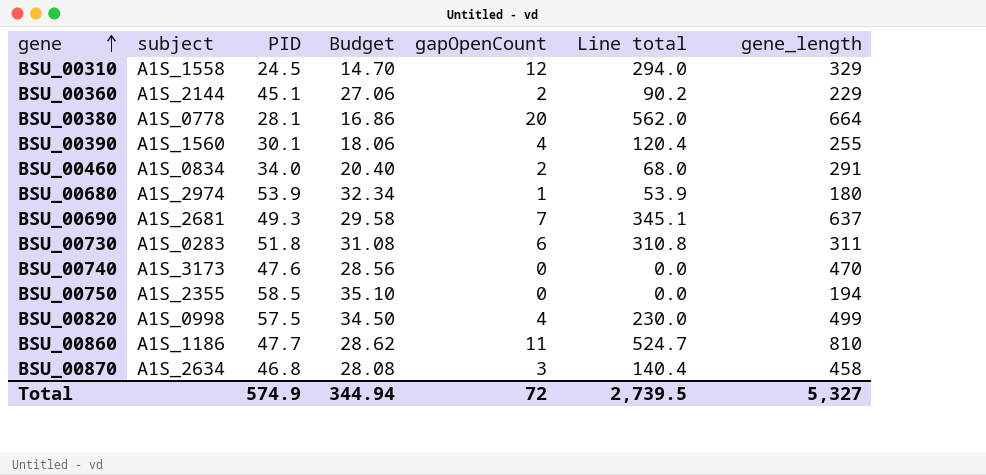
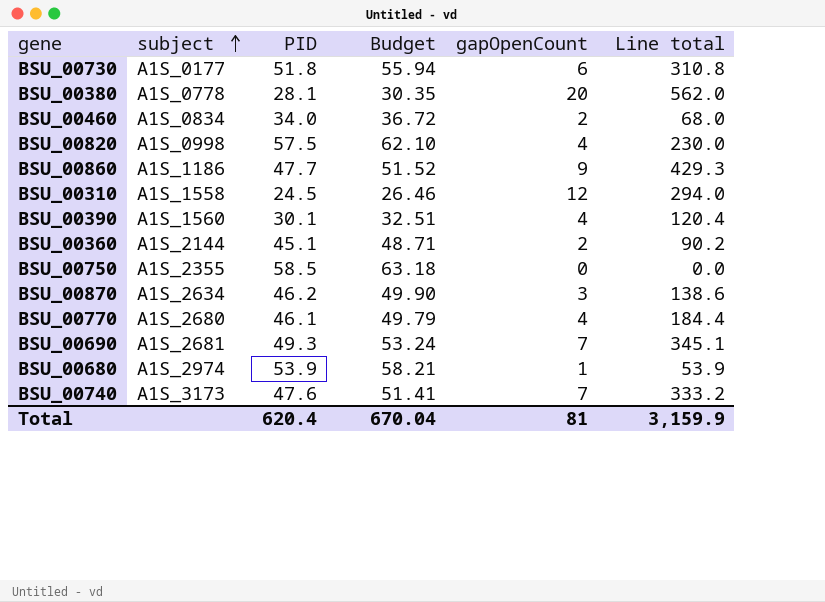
row order: gene ascending -> subject ascending
column gene_length | position: 7 -> none
column Budget | formula: [PID] * 0.6 -> [PID] * 1.08
BSU_00730 | subject: A1S_0283 -> A1S_0177
BSU_00860 | gapOpenCount: 11 -> 9
BSU_00860 | Line total: 524.7 -> 429.3
BSU_00870 | PID: 46.8 -> 46.2
BSU_00870 | Line total: 140.4 -> 138.6
row BSU_00770: none -> A1S_2680 | 46.1 | 49.79 | 4 | 184.4
BSU_00740 | gapOpenCount: 0 -> 7
BSU_00740 | Line total: 0.0 -> 333.2
Total | PID: 574.9 -> 620.4
Total | Budget: 344.94 -> 670.04
Total | gapOpenCount: 72 -> 81
Total | Line total: 2,739.5 -> 3,159.9

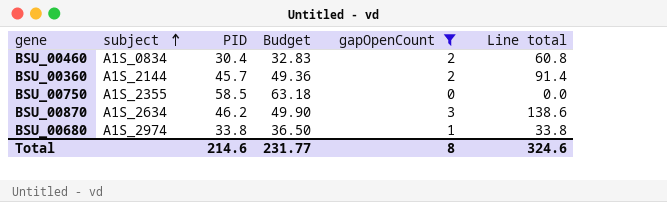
filter: none -> gapOpenCount <= 3
BSU_00460 | PID: 34.0 -> 30.4
BSU_00460 | Budget: 36.72 -> 32.83
BSU_00460 | Line total: 68.0 -> 60.8
BSU_00360 | PID: 45.1 -> 45.7
BSU_00360 | Budget: 48.71 -> 49.36
BSU_00360 | Line total: 90.2 -> 91.4
BSU_00680 | PID: 53.9 -> 33.8
BSU_00680 | Budget: 58.21 -> 36.50
BSU_00680 | Line total: 53.9 -> 33.8
Total | PID: 620.4 -> 214.6
Total | Budget: 670.04 -> 231.77
Total | gapOpenCount: 81 -> 8
Total | Line total: 3,159.9 -> 324.6

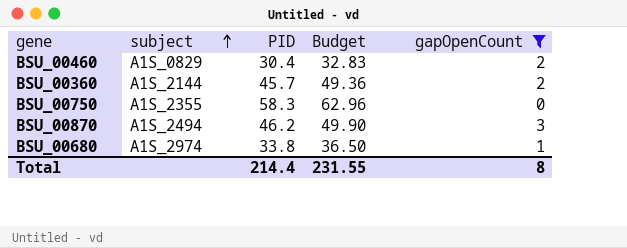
column Line total | formula: [PID] * [gapOpenCount] -> none
BSU_00460 | subject: A1S_0834 -> A1S_0829
BSU_00750 | PID: 58.5 -> 58.3
BSU_00750 | Budget: 63.18 -> 62.96
BSU_00870 | subject: A1S_2634 -> A1S_2494
Total | PID: 214.6 -> 214.4
Total | Budget: 231.77 -> 231.55

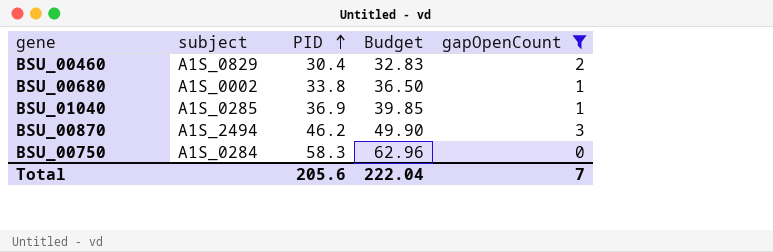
row order: subject ascending -> PID ascending
row BSU_00360: A1S_2144 | 45.7 | 49.36 | 2 -> none
BSU_00680 | subject: A1S_2974 -> A1S_0002
row BSU_01040: none -> A1S_0285 | 36.9 | 39.85 | 1
BSU_00750 | subject: A1S_2355 -> A1S_0284
Total | PID: 214.4 -> 205.6
Total | Budget: 231.55 -> 222.04
Total | gapOpenCount: 8 -> 7

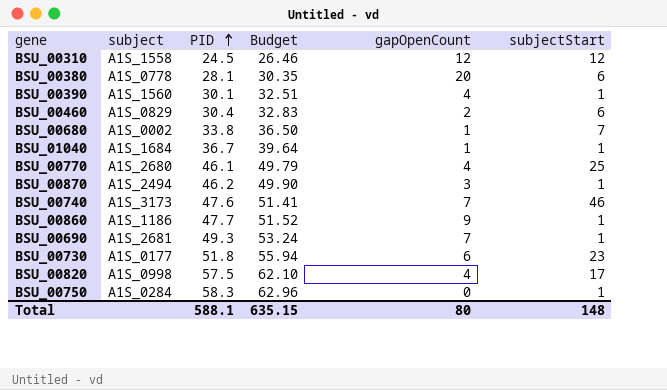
filter: gapOpenCount <= 3 -> none
column subjectStart | position: none -> 6
BSU_01040 | subject: A1S_0285 -> A1S_1684
BSU_01040 | PID: 36.9 -> 36.7
BSU_01040 | Budget: 39.85 -> 39.64
Total | PID: 205.6 -> 588.1
Total | Budget: 222.04 -> 635.15
Total | gapOpenCount: 7 -> 80

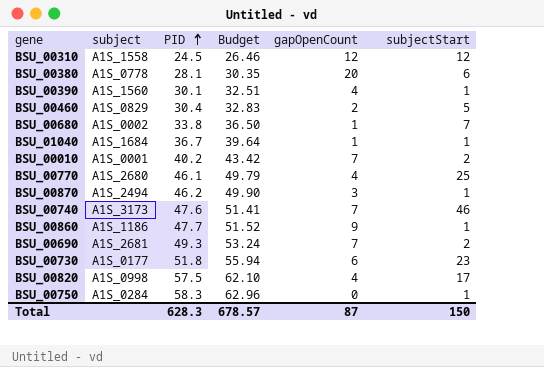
BSU_00460 | subjectStart: 6 -> 5
row BSU_00010: none -> A1S_0001 | 40.2 | 43.42 | 7 | 2
BSU_00690 | subjectStart: 1 -> 2
Total | PID: 588.1 -> 628.3
Total | Budget: 635.15 -> 678.57
Total | gapOpenCount: 80 -> 87
Total | subjectStart: 148 -> 150

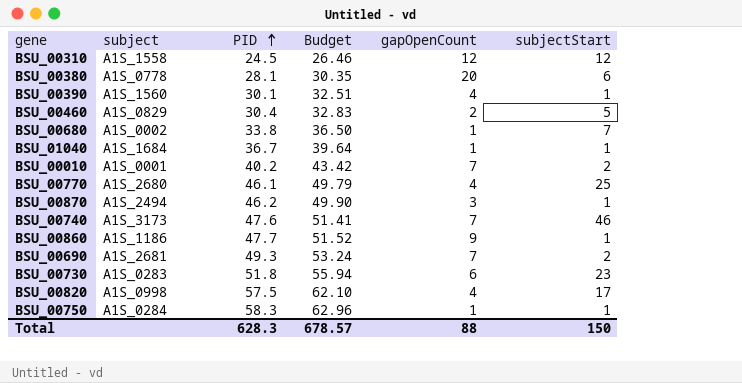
BSU_00730 | subject: A1S_0177 -> A1S_0283
BSU_00750 | gapOpenCount: 0 -> 1
Total | gapOpenCount: 87 -> 88

